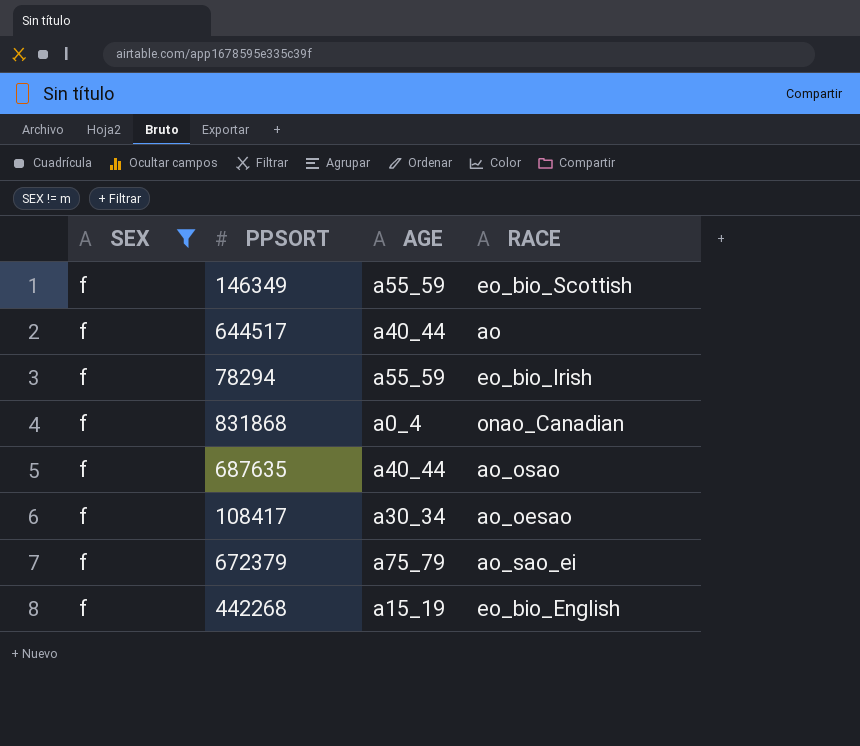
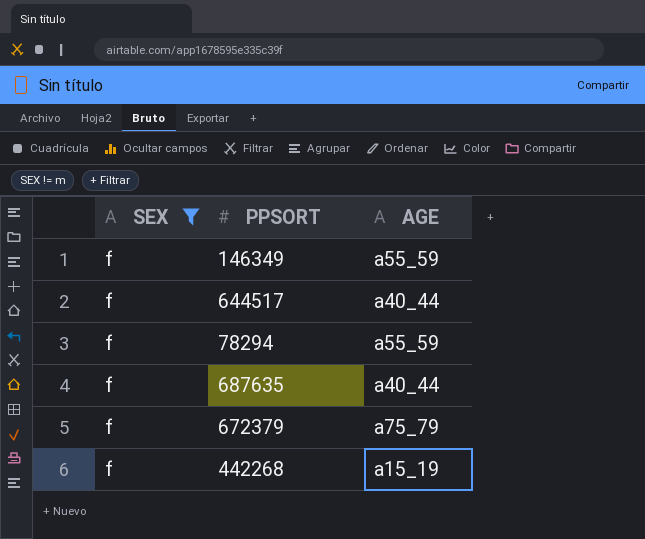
column RACE | position: 4 -> none
row 831868: f | a0_4 | onao_Canadian -> none
row 108417: f | a30_34 | ao_oesao -> none

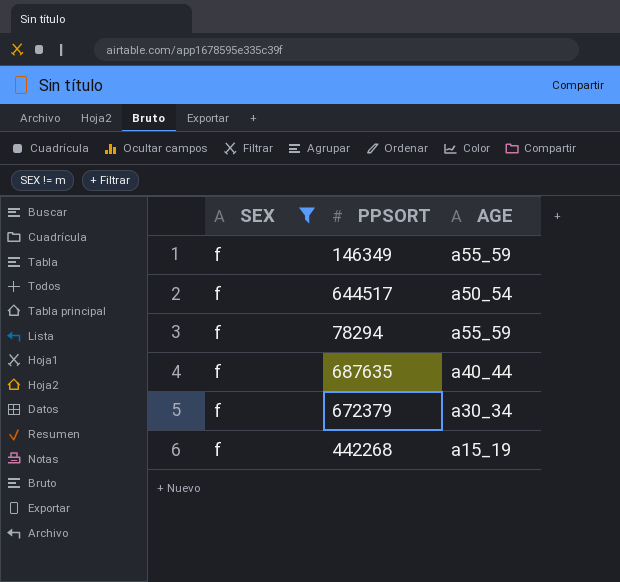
644517 | AGE: a40_44 -> a50_54
672379 | AGE: a75_79 -> a30_34

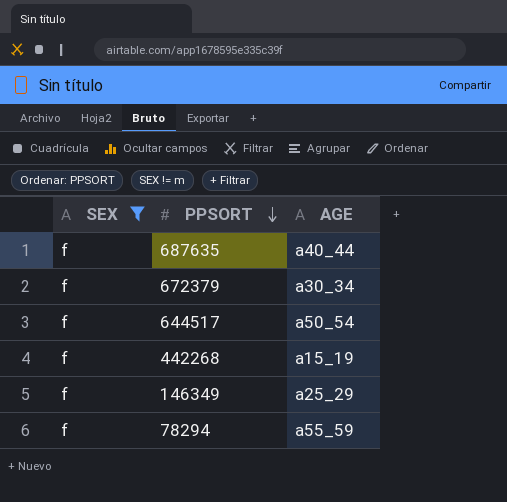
row order: none -> PPSORT descending
146349 | AGE: a55_59 -> a25_29

